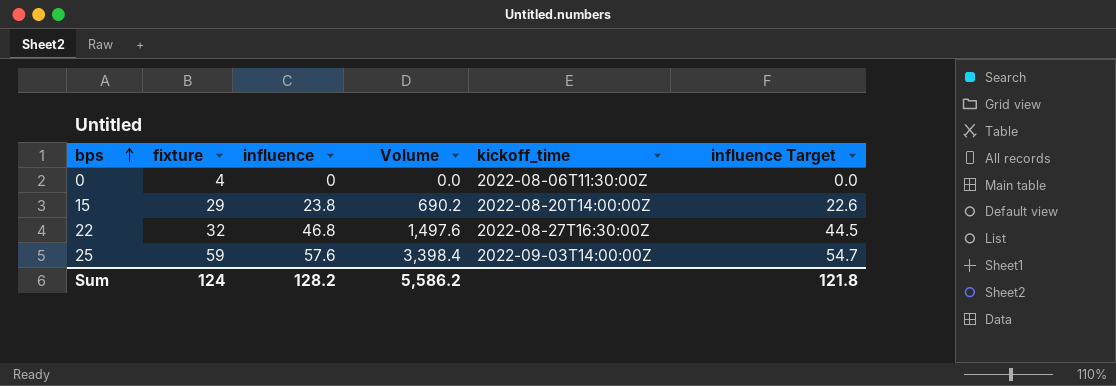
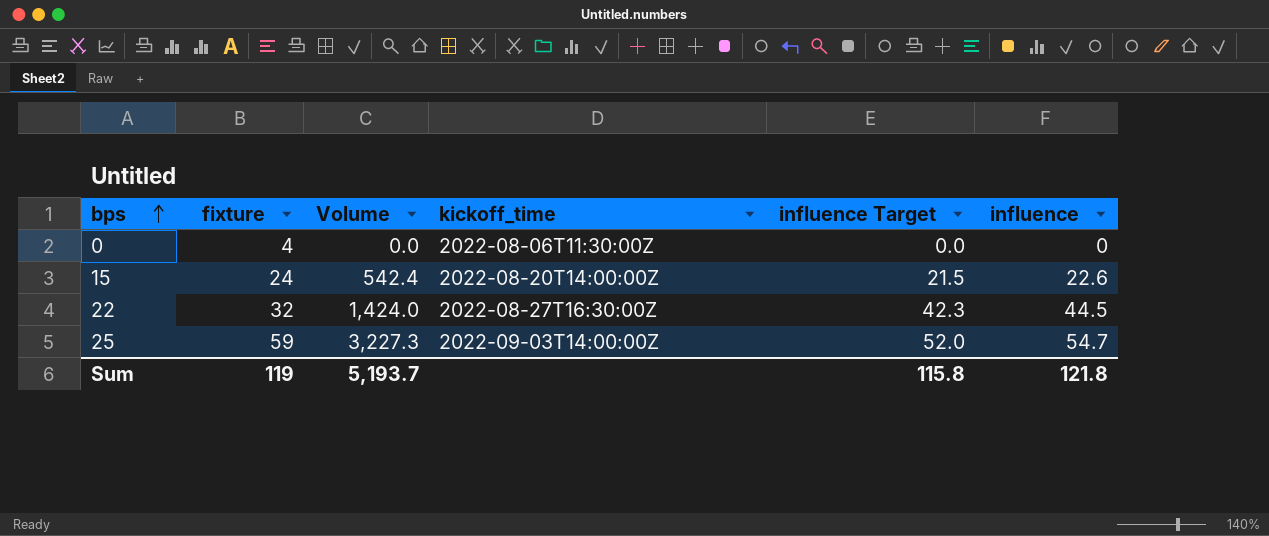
column influence | position: 3 -> 6
15 | fixture: 29 -> 24
15 | Volume: 690.2 -> 542.4
15 | influence Target: 22.6 -> 21.5
15 | influence: 23.8 -> 22.6
22 | Volume: 1,497.6 -> 1,424.0
22 | influence Target: 44.5 -> 42.3
22 | influence: 46.8 -> 44.5
25 | Volume: 3,398.4 -> 3,227.3
25 | influence Target: 54.7 -> 52.0
25 | influence: 57.6 -> 54.7
Sum | fixture: 124 -> 119
Sum | Volume: 5,586.2 -> 5,193.7
Sum | influence Target: 121.8 -> 115.8
Sum | influence: 128.2 -> 121.8

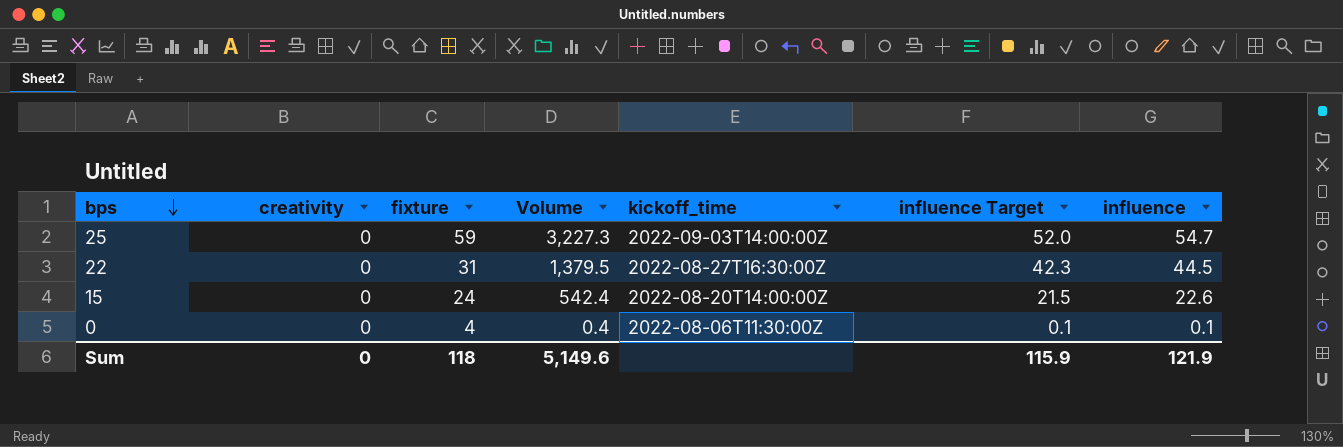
row order: bps ascending -> bps descending
column creativity | position: none -> 2
22 | fixture: 32 -> 31
22 | Volume: 1,424.0 -> 1,379.5
0 | Volume: 0.0 -> 0.4
0 | influence Target: 0.0 -> 0.1
0 | influence: 0 -> 0.1
Sum | fixture: 119 -> 118
Sum | Volume: 5,193.7 -> 5,149.6
Sum | influence Target: 115.8 -> 115.9
Sum | influence: 121.8 -> 121.9

